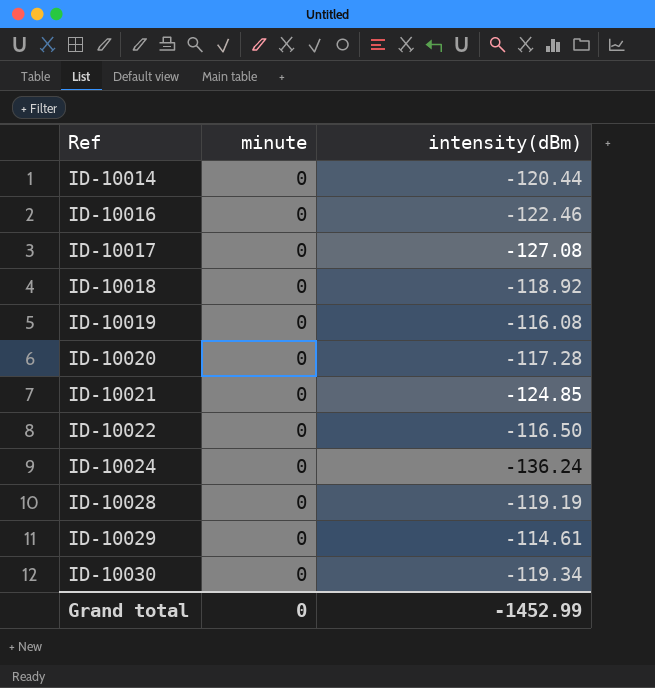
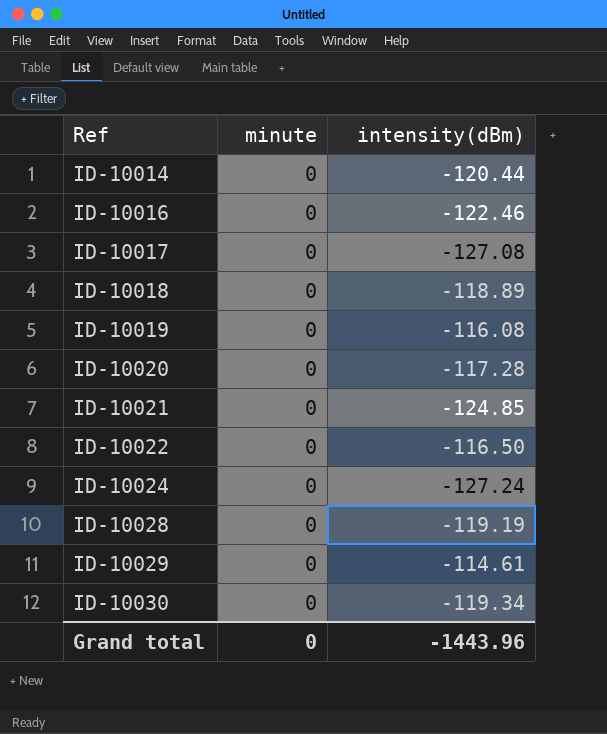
ID-10018 | intensity(dBm): -118.92 -> -118.89
ID-10024 | intensity(dBm): -136.24 -> -127.24
Grand total | intensity(dBm): -1452.99 -> -1443.96

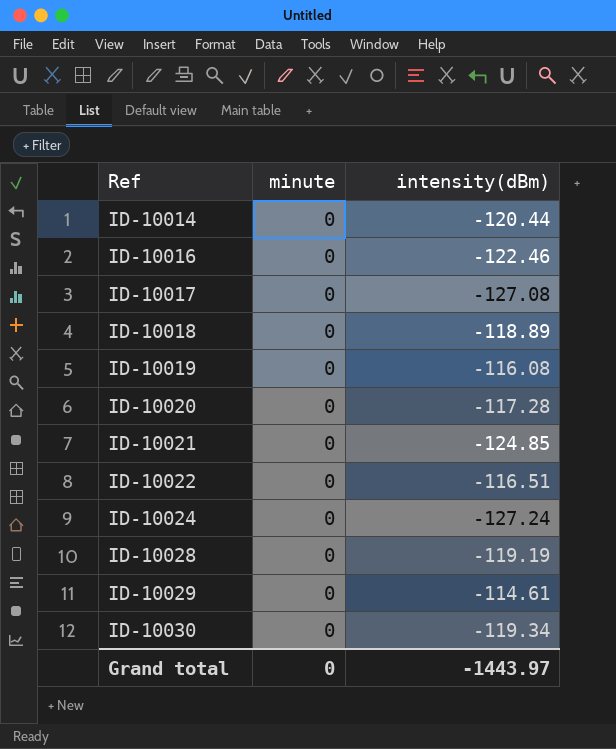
ID-10022 | intensity(dBm): -116.50 -> -116.51
Grand total | intensity(dBm): -1443.96 -> -1443.97

